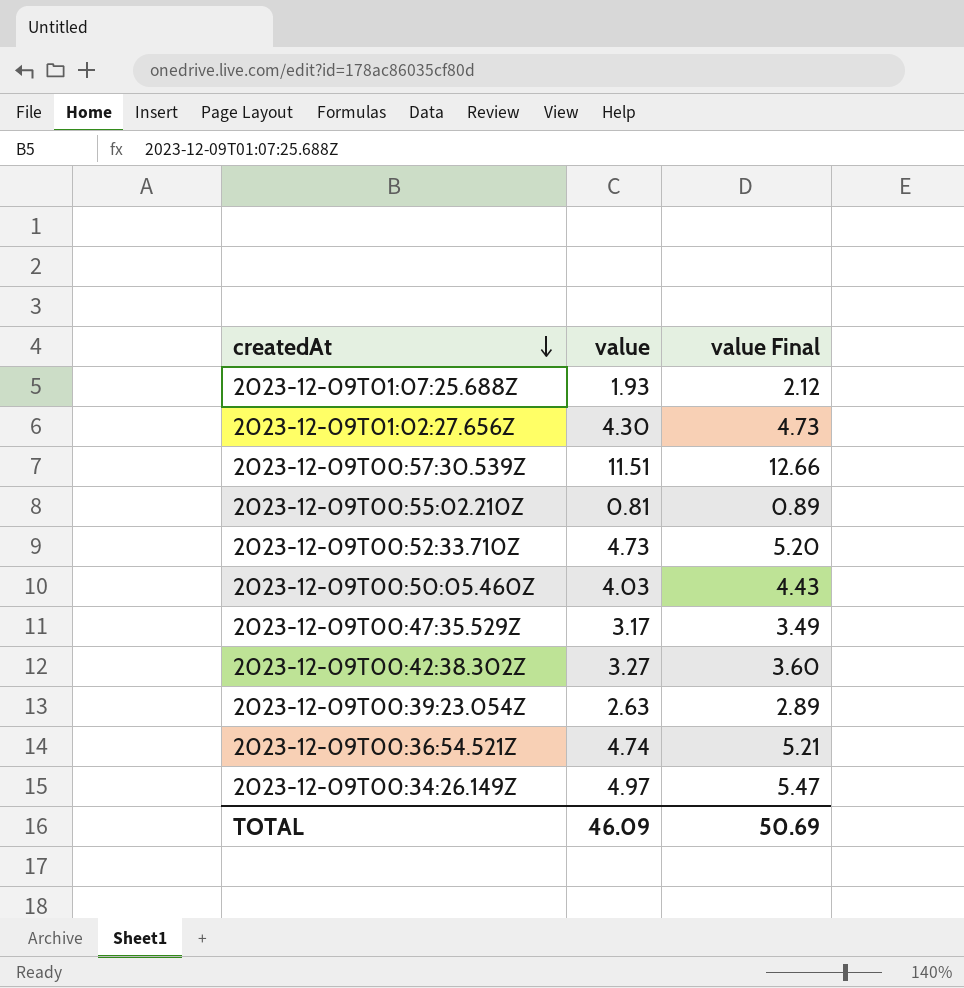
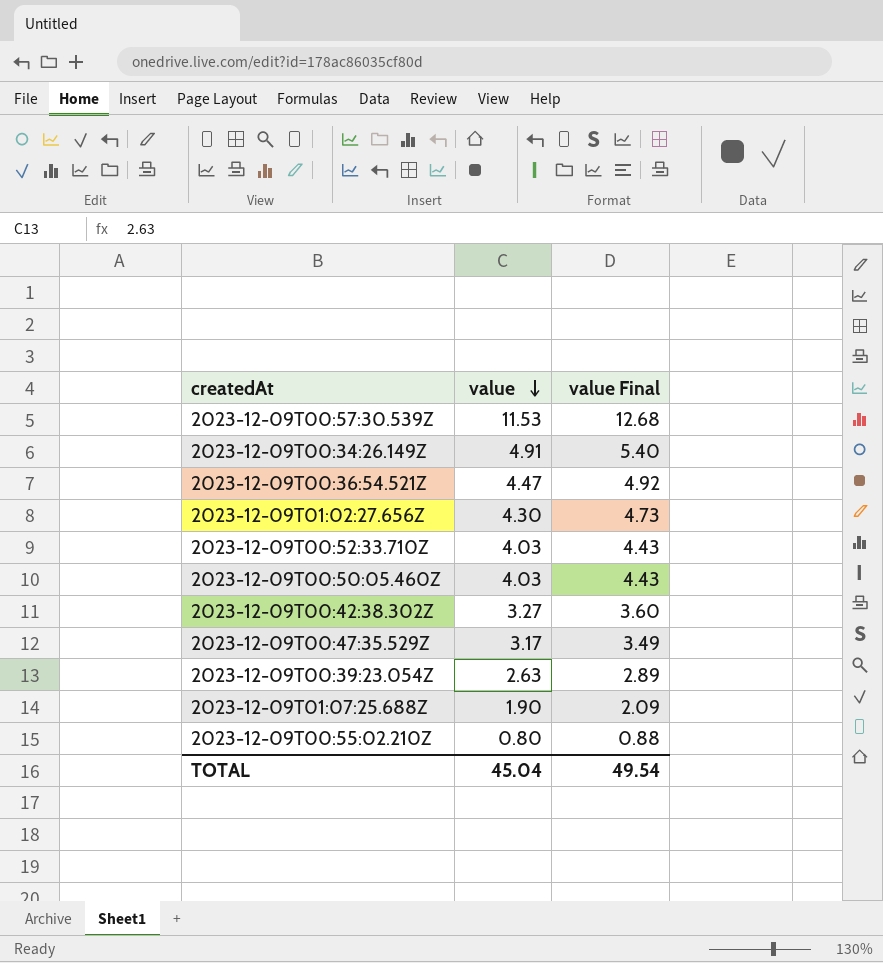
row order: createdAt descending -> value descending
2023-12-09T00:57:30.539Z | value: 11.51 -> 11.53
2023-12-09T00:57:30.539Z | value Final: 12.66 -> 12.68
2023-12-09T00:34:26.149Z | value: 4.97 -> 4.91
2023-12-09T00:34:26.149Z | value Final: 5.47 -> 5.40
2023-12-09T00:36:54.521Z | value: 4.74 -> 4.47
2023-12-09T00:36:54.521Z | value Final: 5.21 -> 4.92
2023-12-09T00:52:33.710Z | value: 4.73 -> 4.03
2023-12-09T00:52:33.710Z | value Final: 5.20 -> 4.43
2023-12-09T01:07:25.688Z | value: 1.93 -> 1.90
2023-12-09T01:07:25.688Z | value Final: 2.12 -> 2.09
2023-12-09T00:55:02.210Z | value: 0.81 -> 0.80
2023-12-09T00:55:02.210Z | value Final: 0.89 -> 0.88
TOTAL | value: 46.09 -> 45.04
TOTAL | value Final: 50.69 -> 49.54

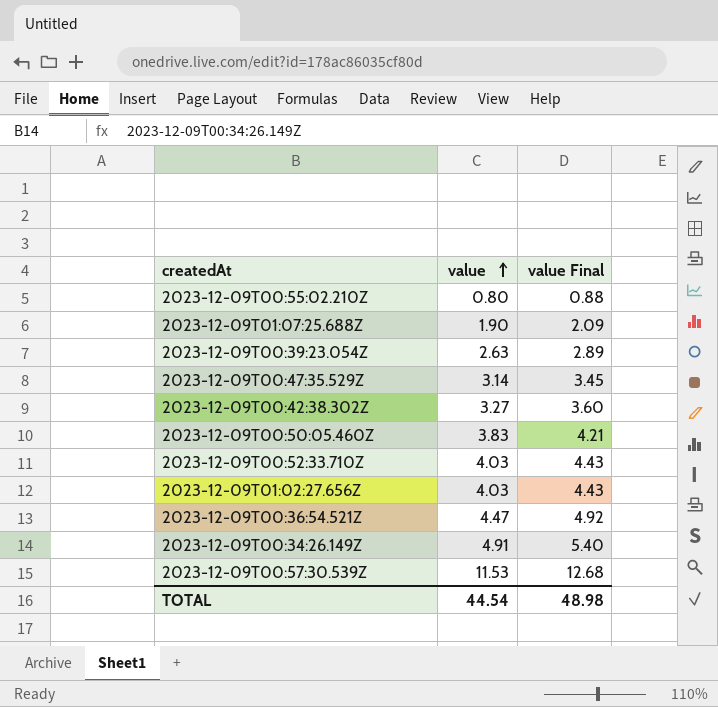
row order: value descending -> value ascending
2023-12-09T00:47:35.529Z | value: 3.17 -> 3.14
2023-12-09T00:47:35.529Z | value Final: 3.49 -> 3.45
2023-12-09T00:50:05.460Z | value: 4.03 -> 3.83
2023-12-09T00:50:05.460Z | value Final: 4.43 -> 4.21
2023-12-09T01:02:27.656Z | value: 4.30 -> 4.03
2023-12-09T01:02:27.656Z | value Final: 4.73 -> 4.43
TOTAL | value: 45.04 -> 44.54
TOTAL | value Final: 49.54 -> 48.98

